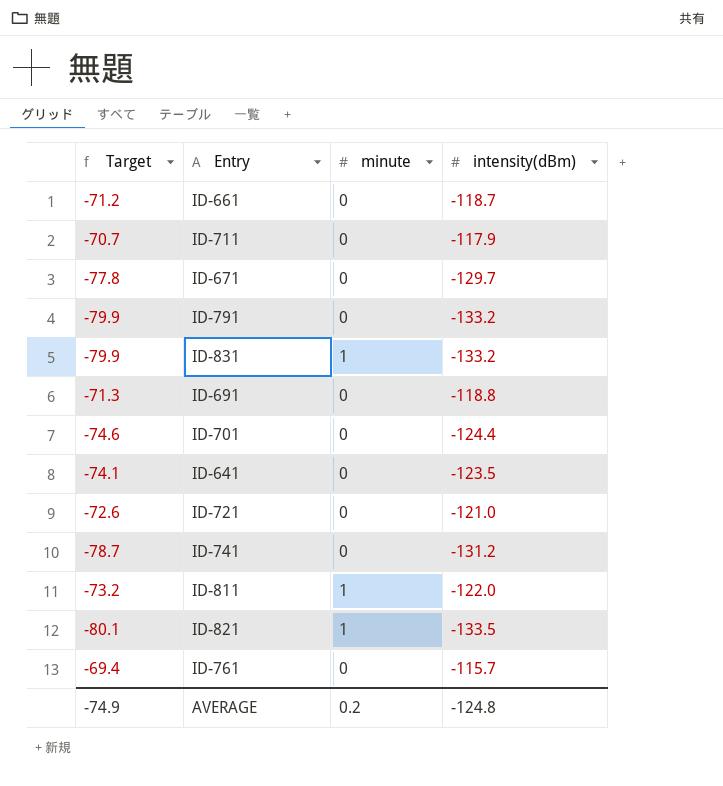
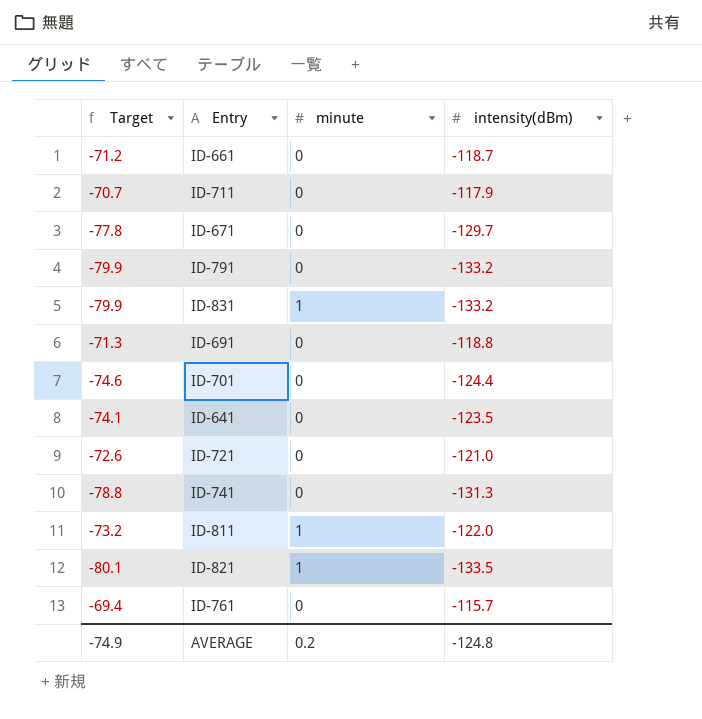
ID-741 | Target: -78.7 -> -78.8
ID-741 | intensity(dBm): -131.2 -> -131.3

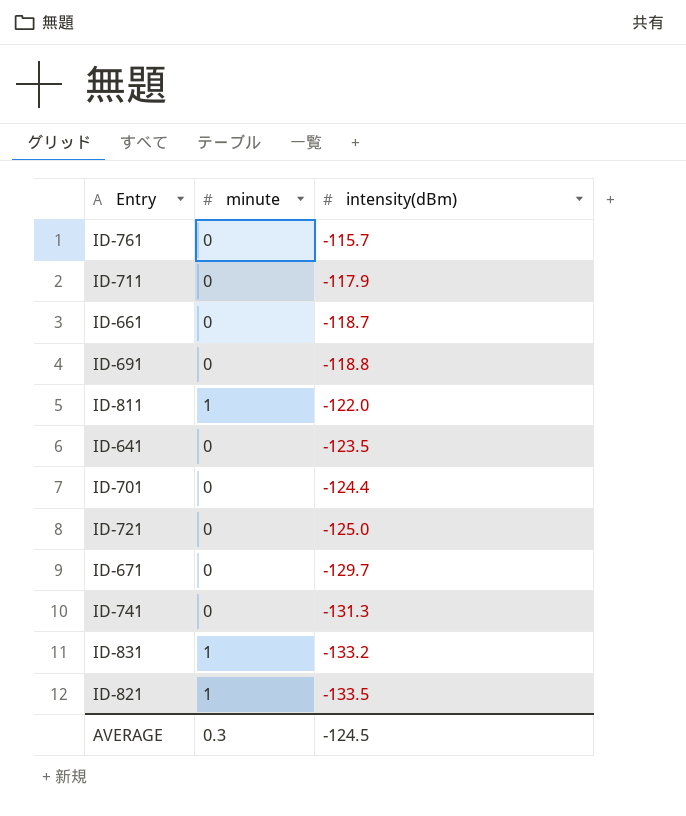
row order: none -> intensity(dBm) descending
column Target | formula: [intensity(dBm)] * 0.6 -> none
row ID-791: -79.9 | 0 | -133.2 -> none
ID-721 | intensity(dBm): -121.0 -> -125.0
AVERAGE | minute: 0.2 -> 0.3
AVERAGE | intensity(dBm): -124.8 -> -124.5

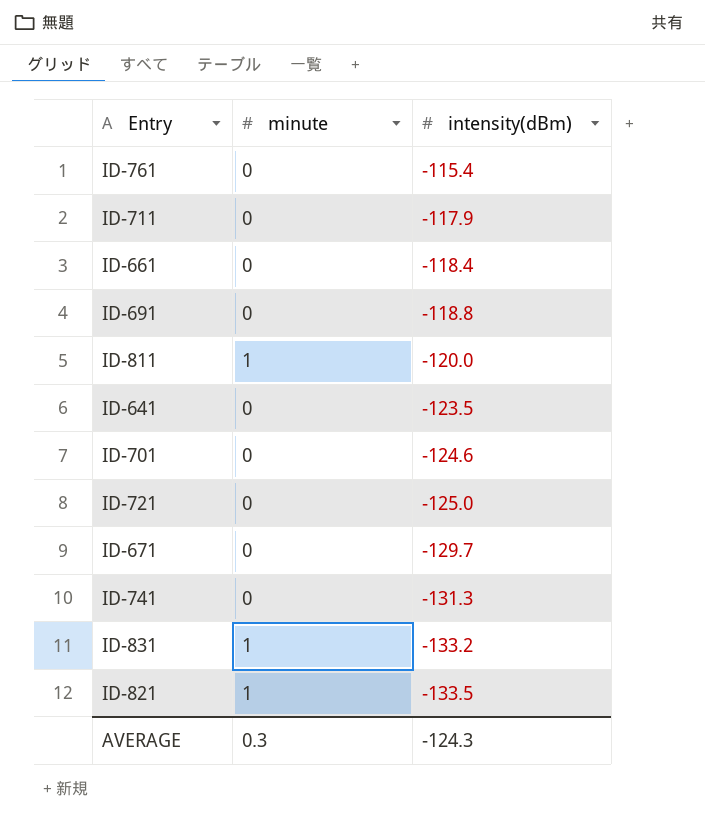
ID-761 | intensity(dBm): -115.7 -> -115.4
ID-661 | intensity(dBm): -118.7 -> -118.4
ID-811 | intensity(dBm): -122.0 -> -120.0
ID-701 | intensity(dBm): -124.4 -> -124.6
AVERAGE | intensity(dBm): -124.5 -> -124.3

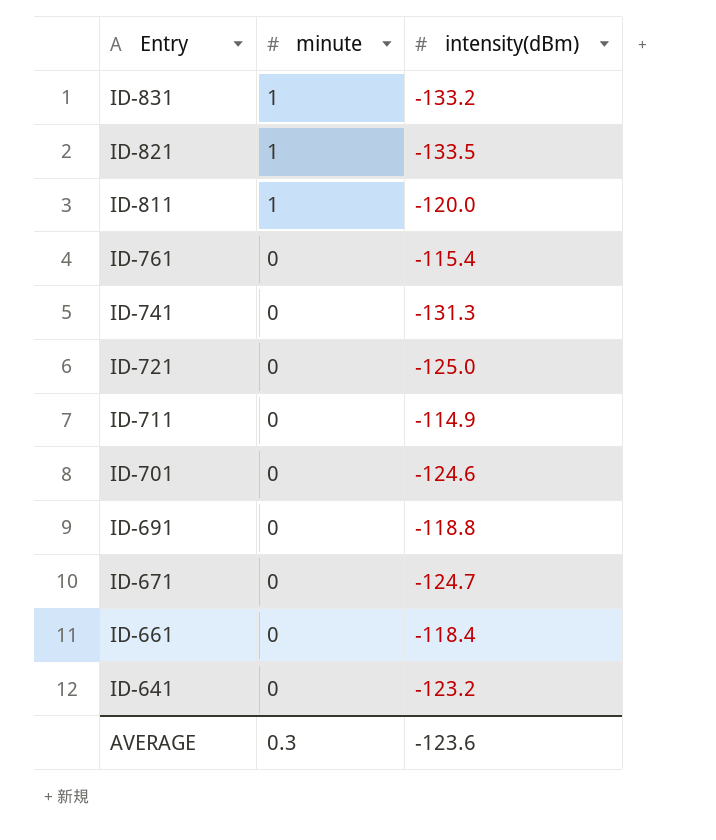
row order: intensity(dBm) descending -> Entry descending
ID-711 | intensity(dBm): -117.9 -> -114.9
ID-671 | intensity(dBm): -129.7 -> -124.7
ID-641 | intensity(dBm): -123.5 -> -123.2
AVERAGE | intensity(dBm): -124.3 -> -123.6

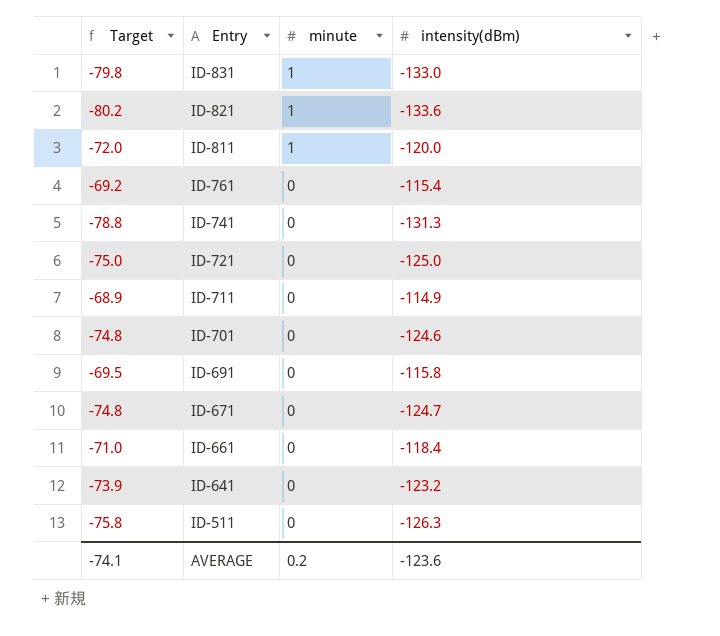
column Target | formula: none -> [intensity(dBm)] * 0.6
ID-831 | intensity(dBm): -133.2 -> -133.0
ID-821 | intensity(dBm): -133.5 -> -133.6
ID-691 | intensity(dBm): -118.8 -> -115.8
row ID-511: none -> -75.8 | 0 | -126.3
AVERAGE | minute: 0.3 -> 0.2

